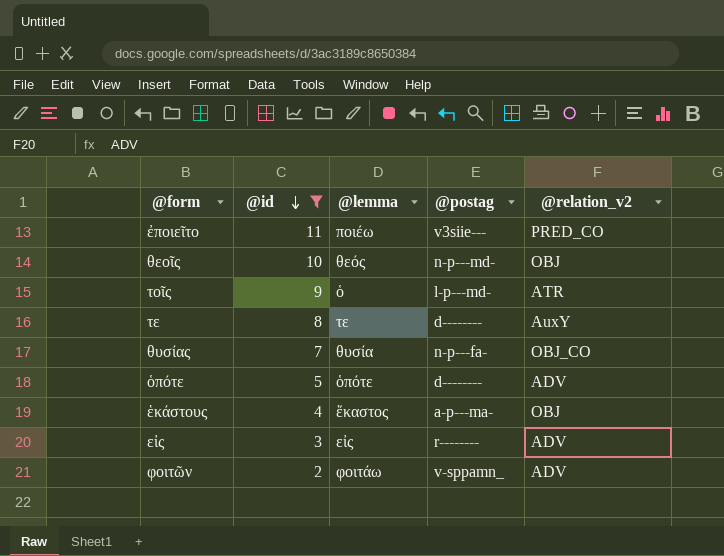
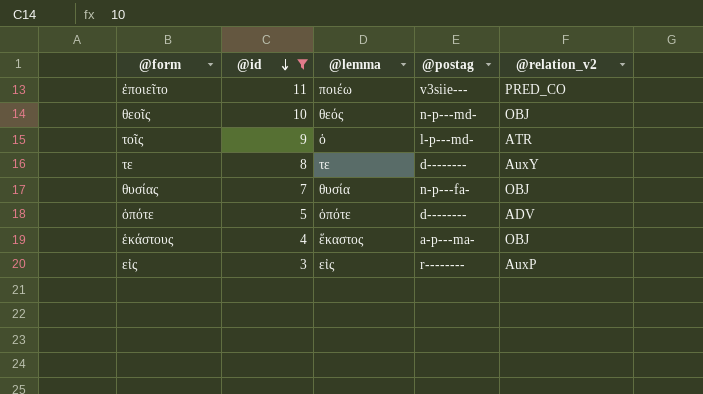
row φοιτῶν: 2 | φοιτάω | v-sppamn_ | ADV -> none
θυσίας | @relation_v2: OBJ_CO -> OBJ
εἰς | @relation_v2: ADV -> AuxP

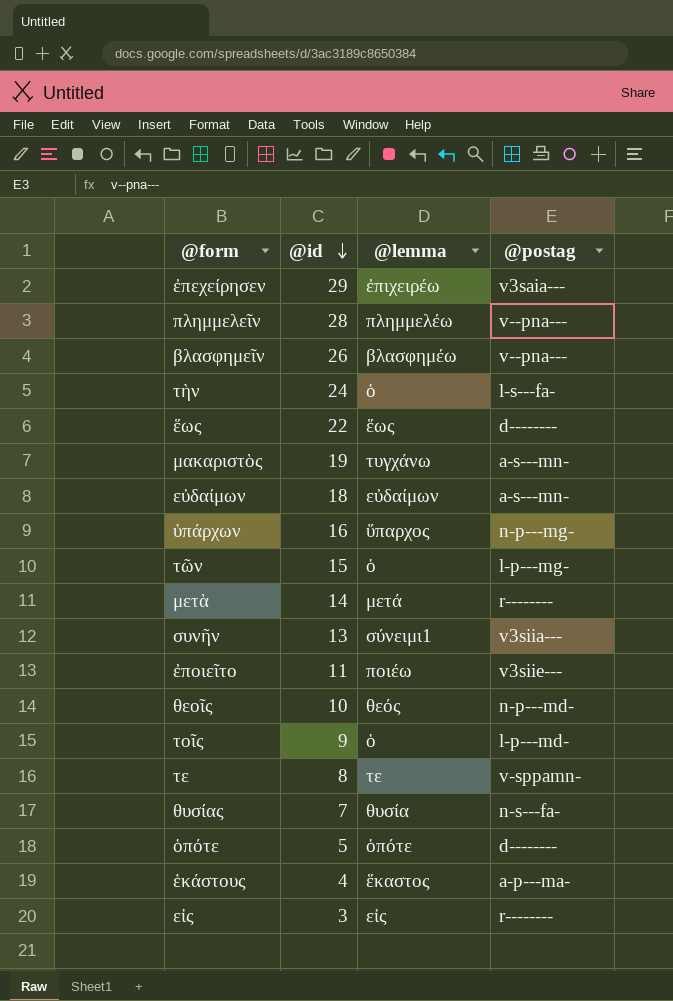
filter: @id <= 11 -> none
column @relation_v2 | position: 5 -> none
τε | @postag: d-------- -> v-sppamn-
θυσίας | @postag: n-p---fa- -> n-s---fa-

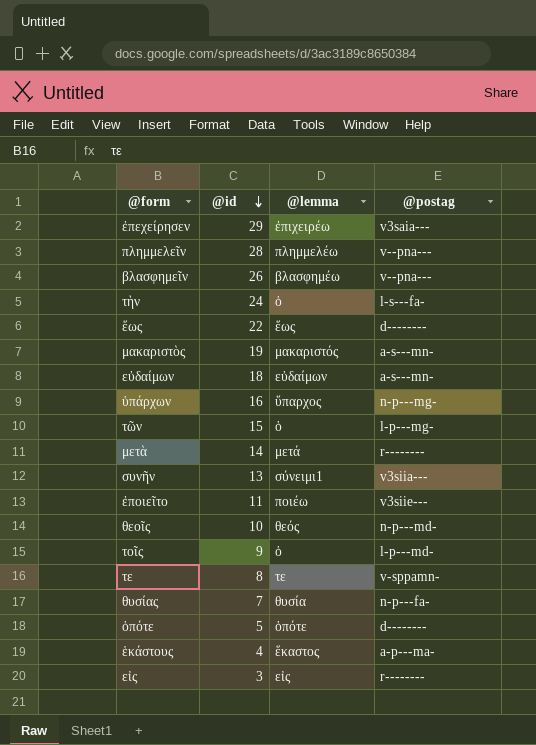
μακαριστὸς | @lemma: τυγχάνω -> μακαριστός
θυσίας | @postag: n-s---fa- -> n-p---fa-

